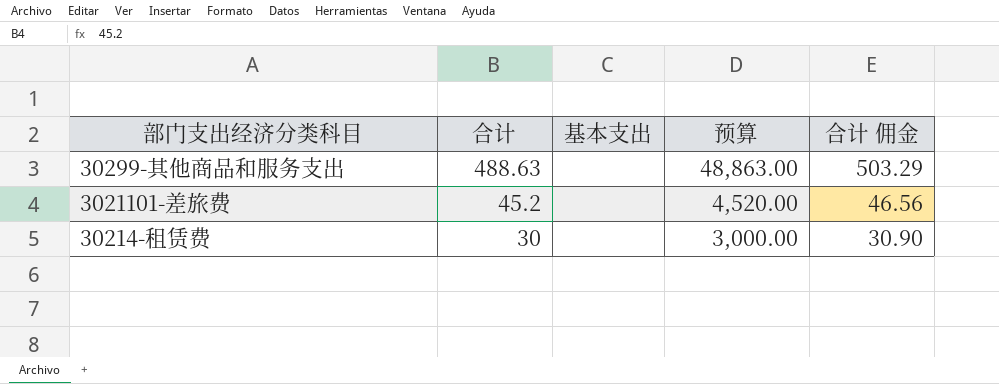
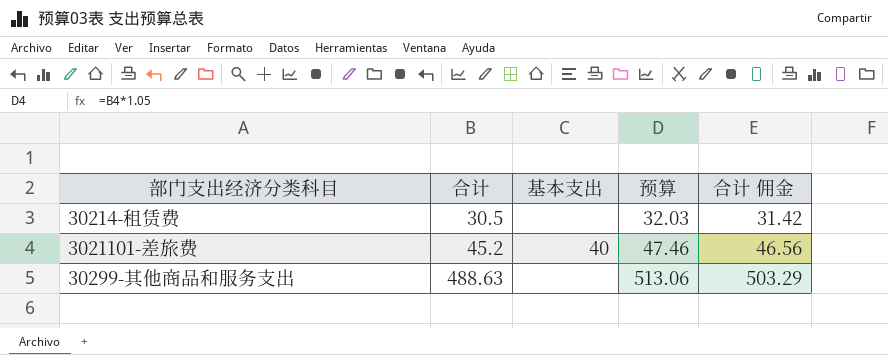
row order: 合计 descending -> 合计 ascending
column 预算 | formula: [合计] * 100 -> [合计] * 1.05
30214-租赁费 | 合计: 30 -> 30.5
30214-租赁费 | 合计 佣金: 30.90 -> 31.42
3021101-差旅费 | 基本支出: none -> 40

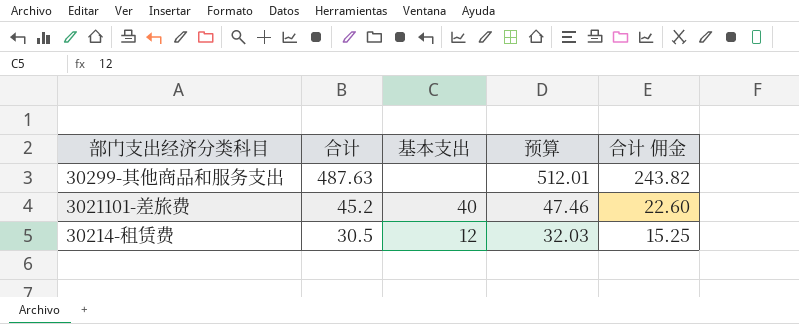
row order: 合计 ascending -> 合计 descending
column 合计 佣金 | formula: [合计] * 1.03 -> [合计] * 0.5
30299-其他商品和服务支出 | 合计: 488.63 -> 487.63
30299-其他商品和服务支出 | 预算: 513.06 -> 512.01
30214-租赁费 | 基本支出: none -> 12

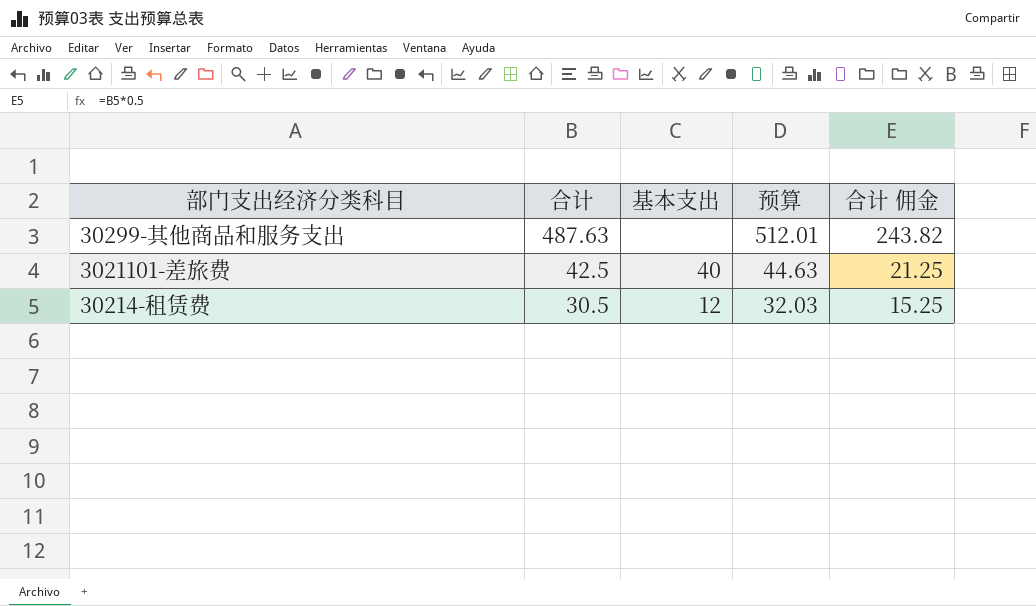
3021101-差旅费 | 合计: 45.2 -> 42.5
3021101-差旅费 | 预算: 47.46 -> 44.63
3021101-差旅费 | 合计 佣金: 22.60 -> 21.25

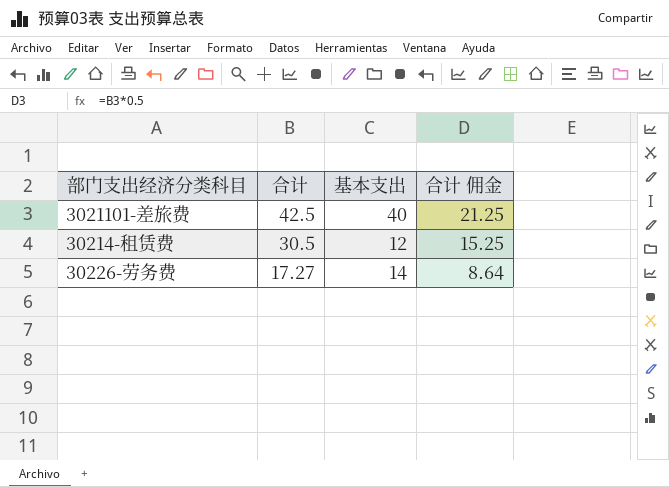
column 预算 | formula: [合计] * 1.05 -> none
row 30299-其他商品和服务支出: 487.63 | none | 512.01 | 243.82 -> none
row 30226-劳务费: none -> 17.27 | 14 | 8.64

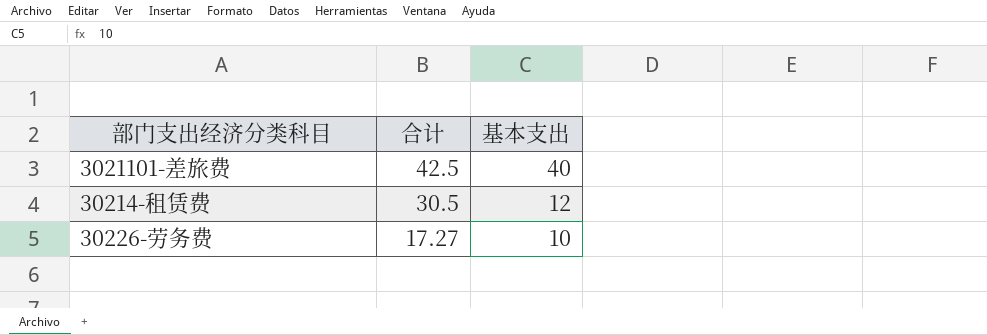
column 合计 佣金 | formula: [合计] * 0.5 -> none
30226-劳务费 | 基本支出: 14 -> 10

